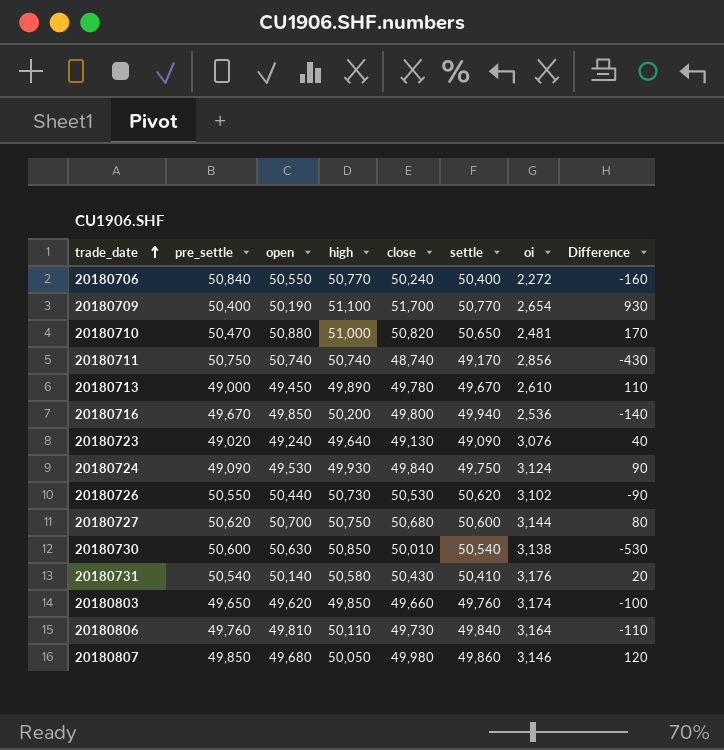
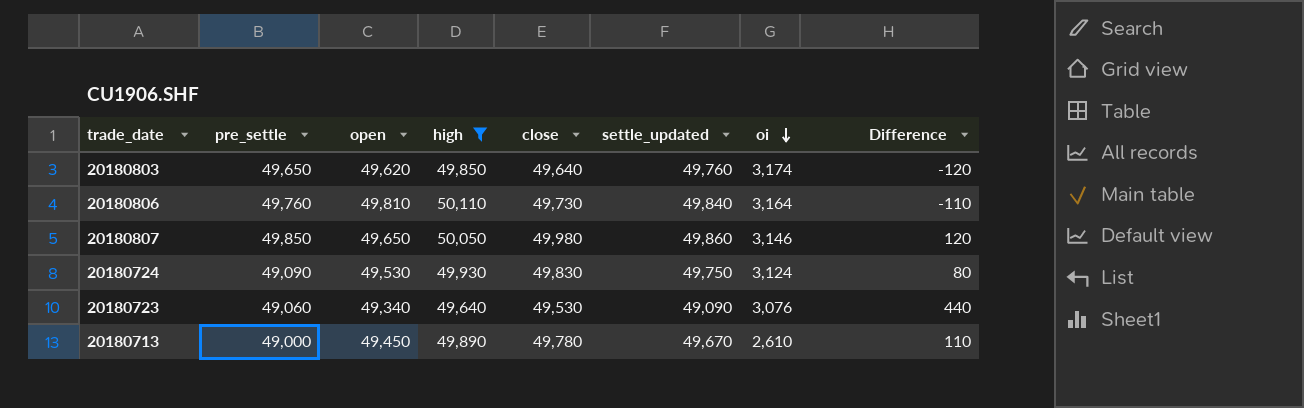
filter: none -> high <= 50,110
row order: trade_date ascending -> oi descending
column name: settle -> settle_updated
20180803 | close: 49,660 -> 49,640
20180803 | Difference: -100 -> -120
20180807 | open: 49,680 -> 49,650
20180724 | close: 49,840 -> 49,830
20180724 | Difference: 90 -> 80
20180723 | pre_settle: 49,020 -> 49,060
20180723 | open: 49,240 -> 49,340
20180723 | close: 49,130 -> 49,530
20180723 | Difference: 40 -> 440

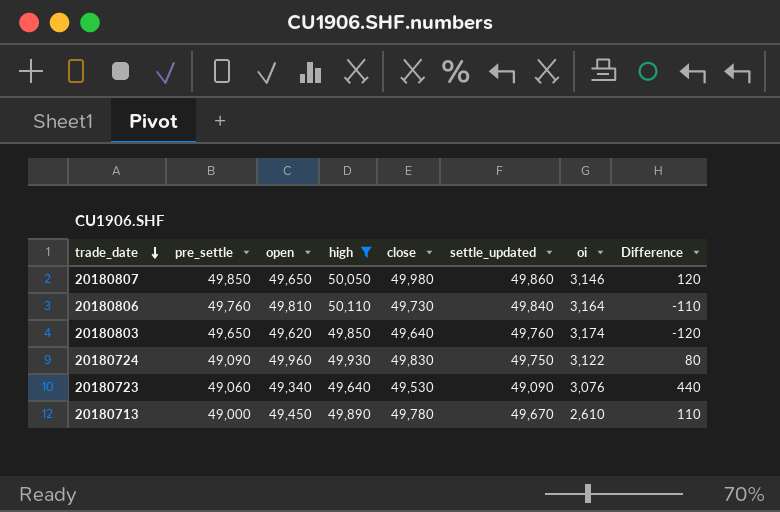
row order: oi descending -> trade_date descending
20180724 | open: 49,530 -> 49,960
20180724 | oi: 3,124 -> 3,122

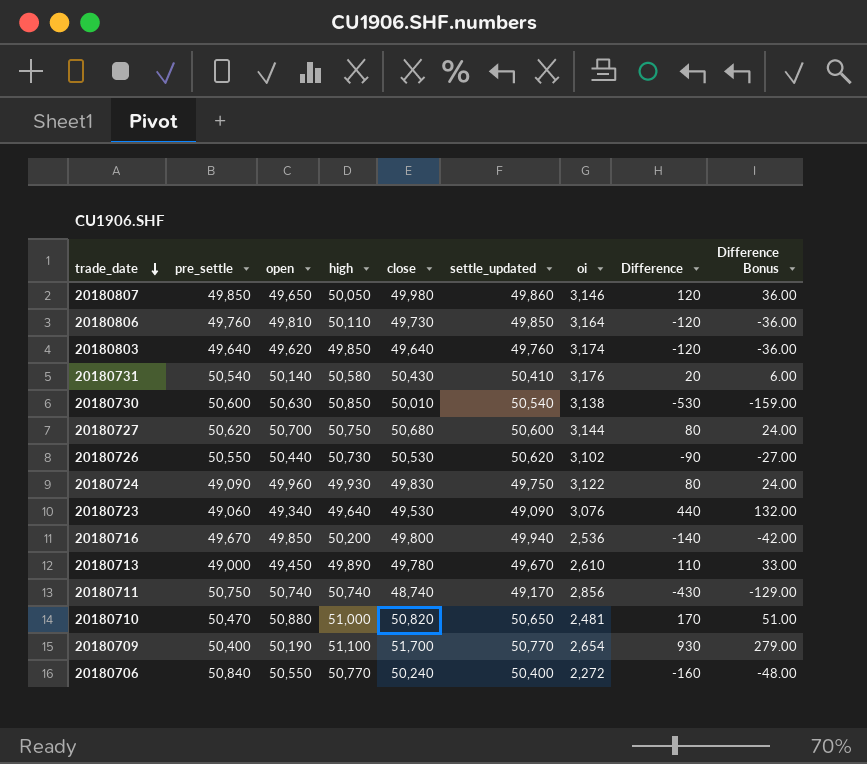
filter: high <= 50,110 -> none
column Difference Bonus | formula: none -> [Difference] * 0.3
20180806 | settle_updated: 49,840 -> 49,850
20180806 | Difference: -110 -> -120
20180803 | pre_settle: 49,650 -> 49,640

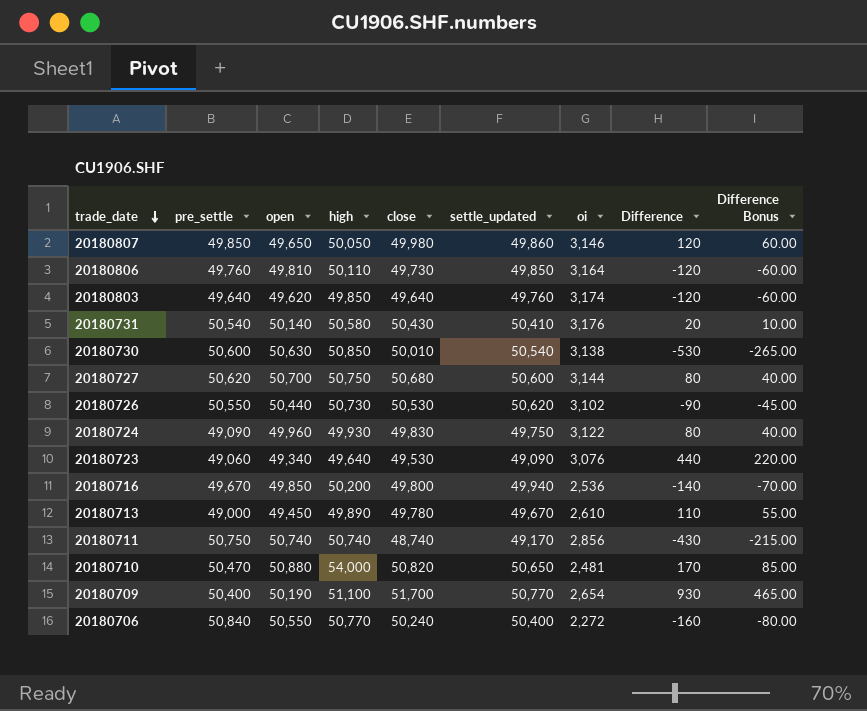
column Difference Bonus | formula: [Difference] * 0.3 -> [Difference] * 0.5
20180710 | high: 51,000 -> 54,000

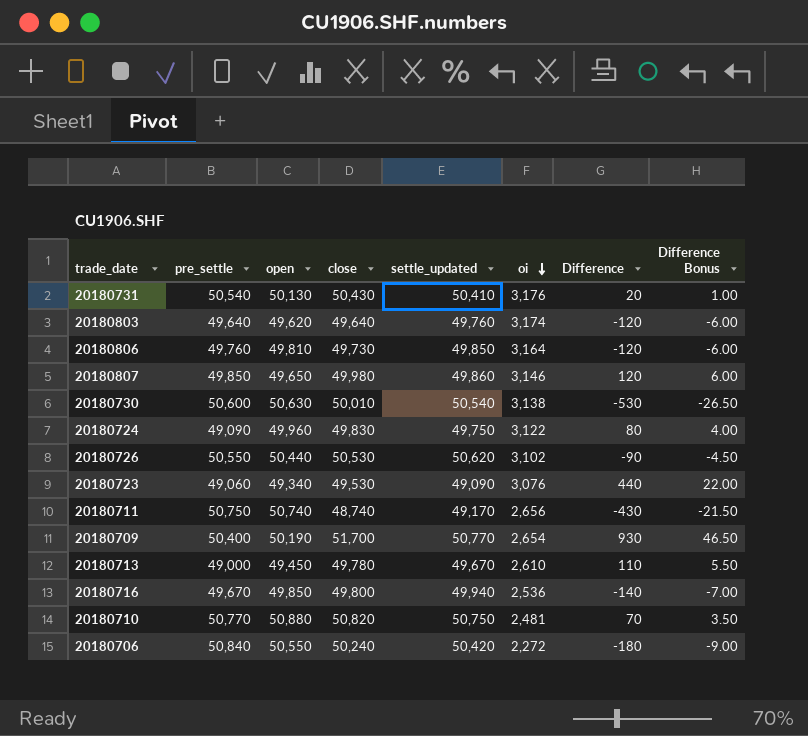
row order: trade_date descending -> oi descending
column high | position: 4 -> none
column Difference Bonus | formula: [Difference] * 0.5 -> [Difference] * 0.05
row 20180727: 50,620 | 50,700 | 50,750 | 50,680 | 50,600 | 3,144 | 80 | 40.00 -> none
20180731 | open: 50,140 -> 50,130
20180711 | oi: 2,856 -> 2,656
20180710 | pre_settle: 50,470 -> 50,770
20180710 | settle_updated: 50,650 -> 50,750
20180710 | Difference: 170 -> 70
20180706 | settle_updated: 50,400 -> 50,420
20180706 | Difference: -160 -> -180

